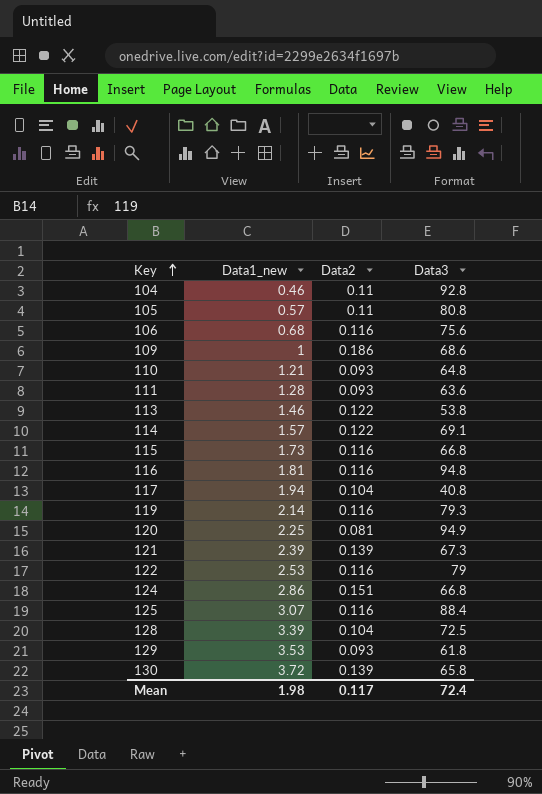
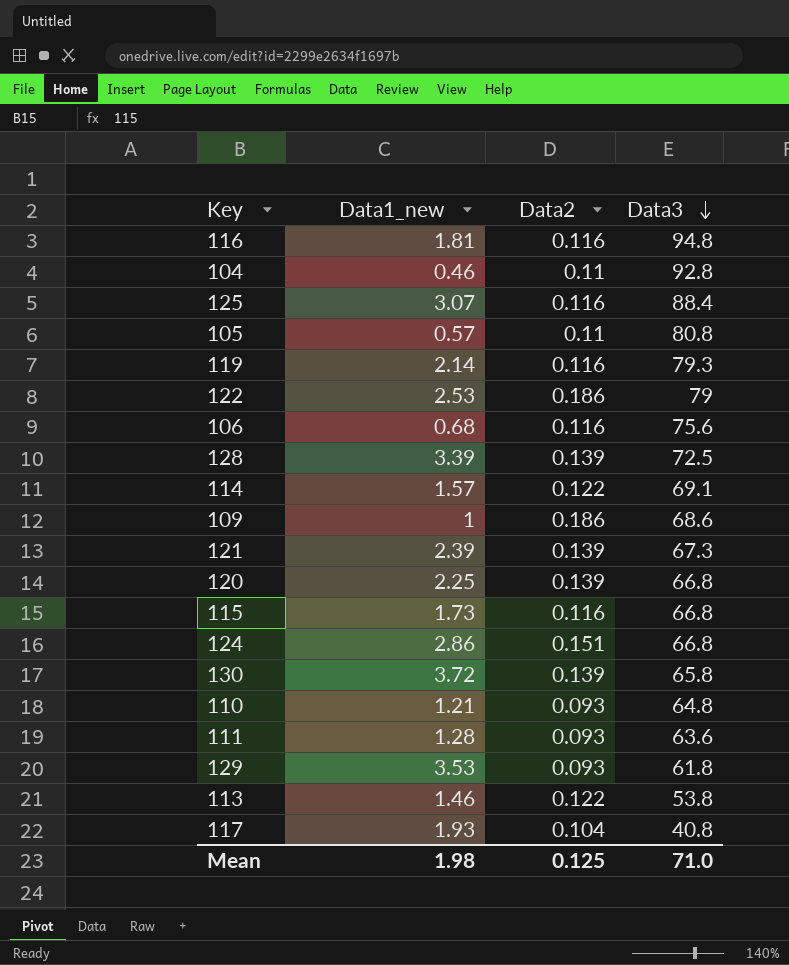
row order: Key ascending -> Data3 descending
122 | Data2: 0.116 -> 0.186
128 | Data2: 0.104 -> 0.139
120 | Data2: 0.081 -> 0.139
120 | Data3: 94.9 -> 66.8
117 | Data1_new: 1.94 -> 1.93
Mean | Data2: 0.117 -> 0.125
Mean | Data3: 72.4 -> 71.0

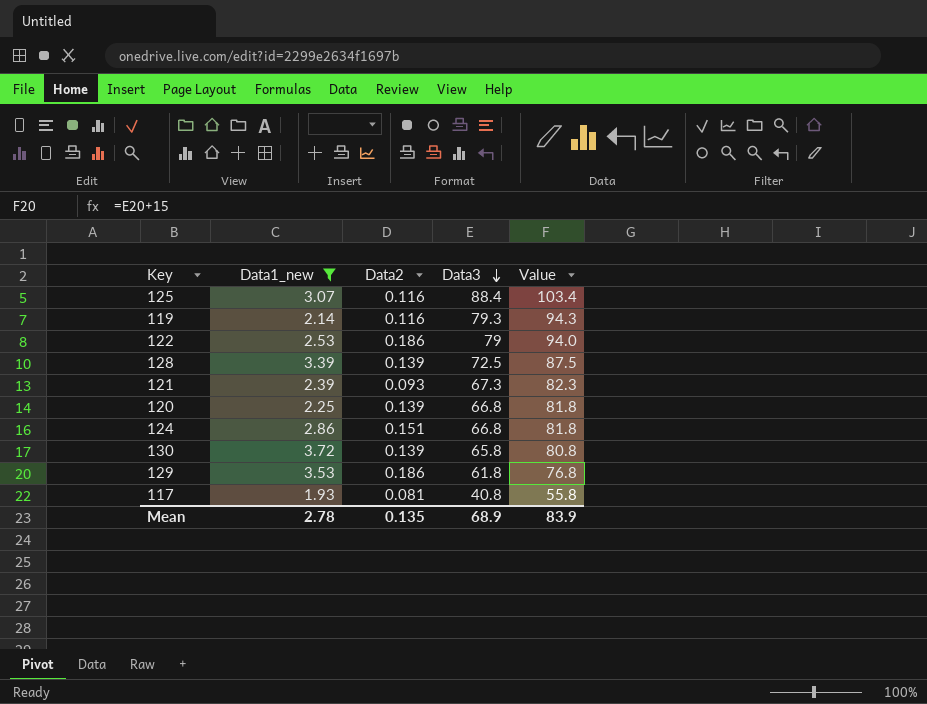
filter: none -> Data1_new >= 1.93
column Value | formula: none -> [Data3] + 15
121 | Data2: 0.139 -> 0.093
129 | Data2: 0.093 -> 0.186
117 | Data2: 0.104 -> 0.081
Mean | Data1_new: 1.98 -> 2.78
Mean | Data2: 0.125 -> 0.135
Mean | Data3: 71.0 -> 68.9

